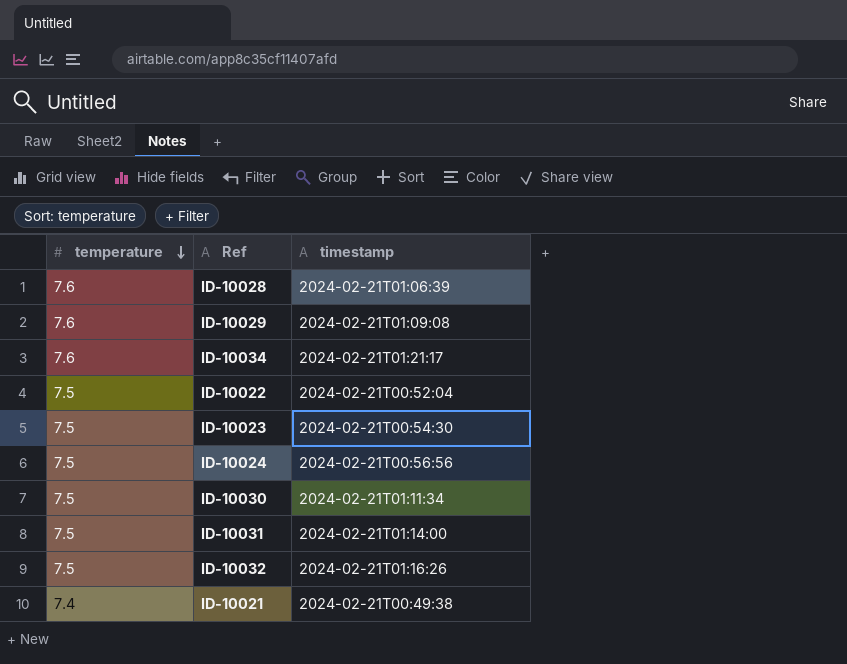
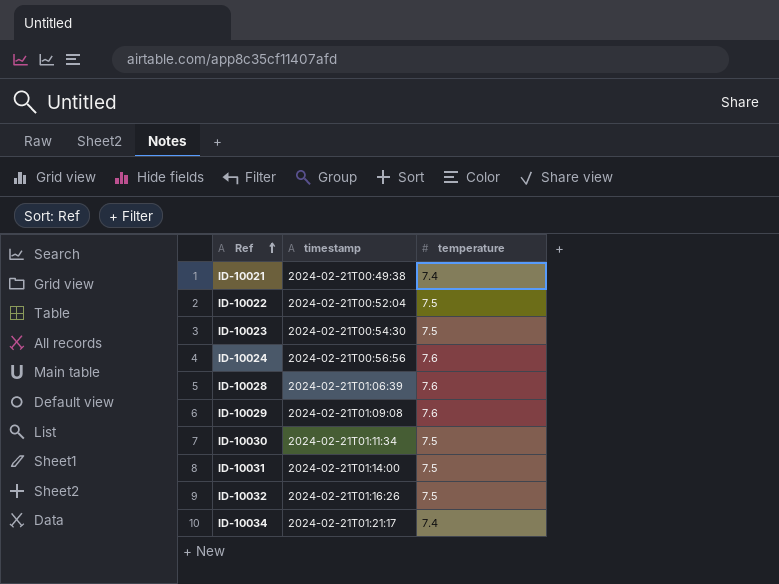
row order: temperature descending -> Ref ascending
column temperature | position: 1 -> 3
ID-10024 | temperature: 7.5 -> 7.6
ID-10034 | temperature: 7.6 -> 7.4

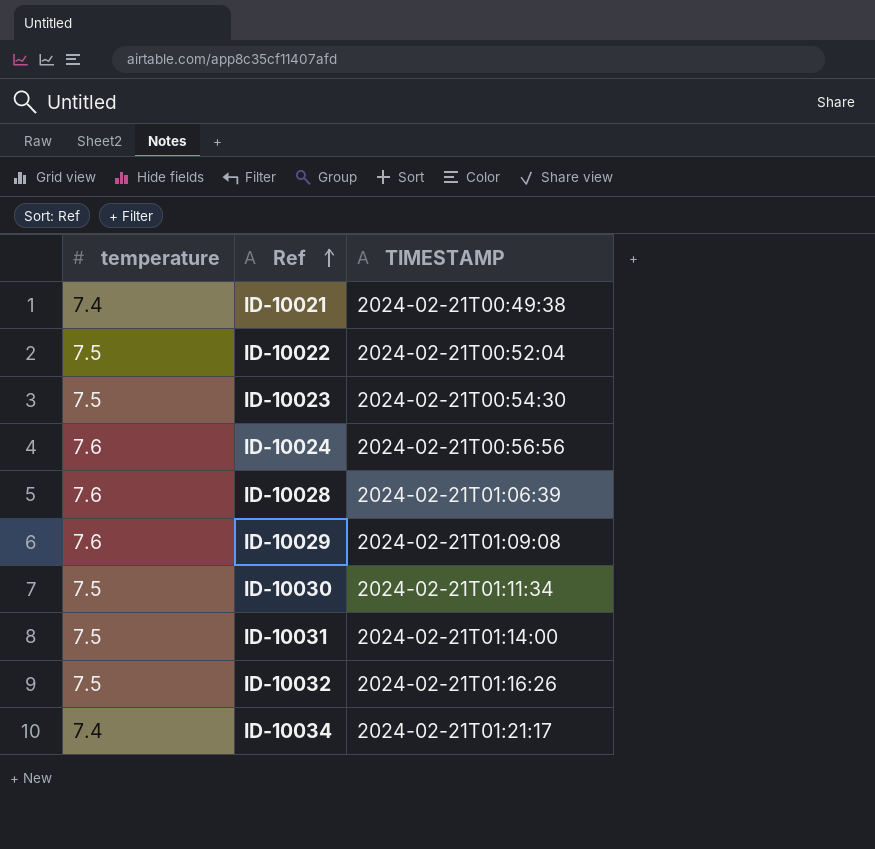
column temperature | position: 3 -> 1
column name: timestamp -> TIMESTAMP

